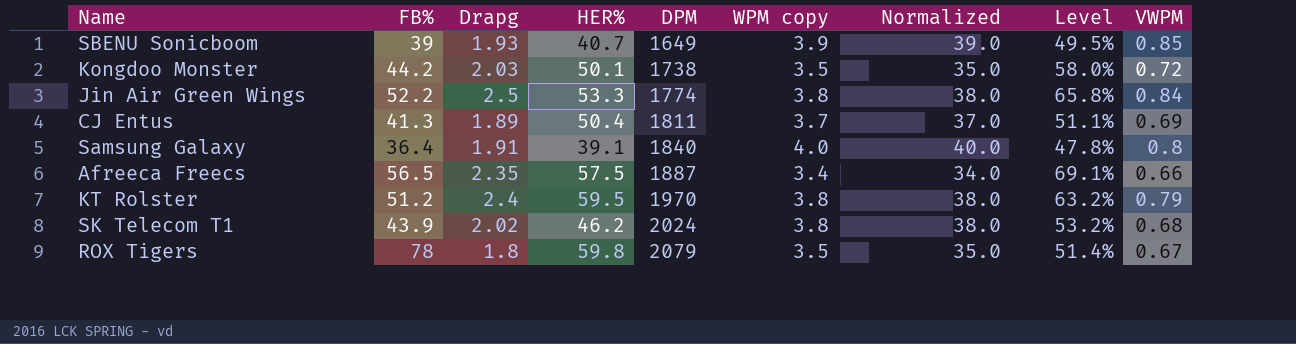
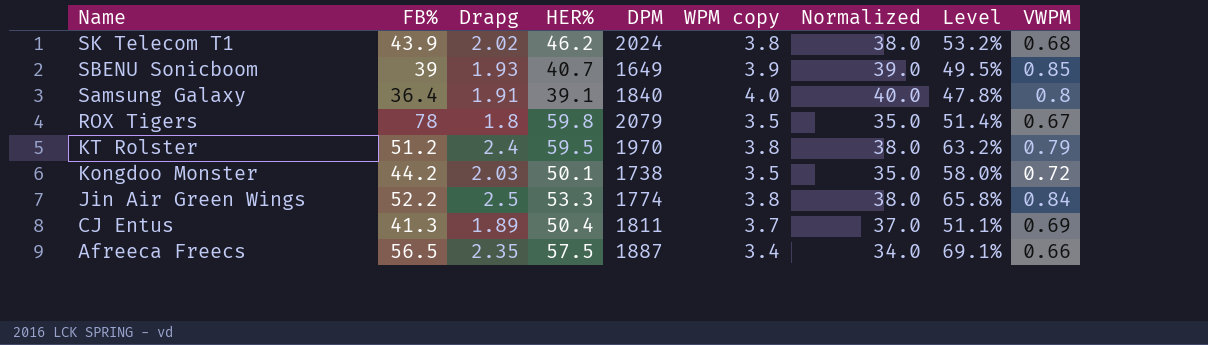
row order: DPM ascending -> Name descending

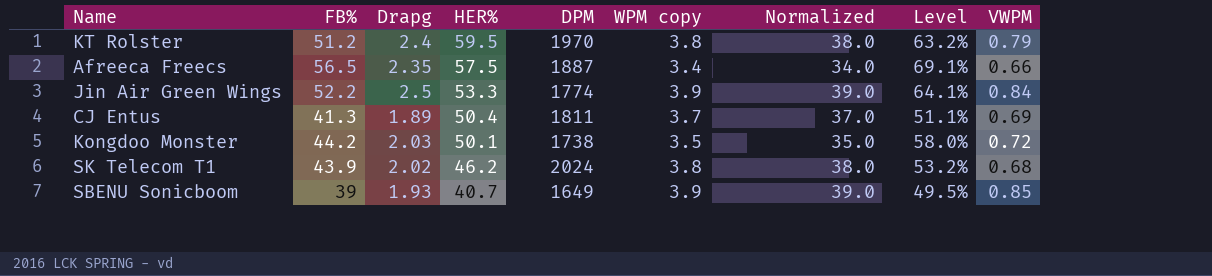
row order: Name descending -> HER% descending
row Samsung Galaxy: 36.4 | 1.91 | 39.1 | 1840 | 4.0 | 40.0 | 47.8% | 0.8 -> none
row ROX Tigers: 78 | 1.8 | 59.8 | 2079 | 3.5 | 35.0 | 51.4% | 0.67 -> none
Jin Air Green Wings | WPM copy: 3.8 -> 3.9
Jin Air Green Wings | Normalized: 38.0 -> 39.0
Jin Air Green Wings | Level: 65.8% -> 64.1%

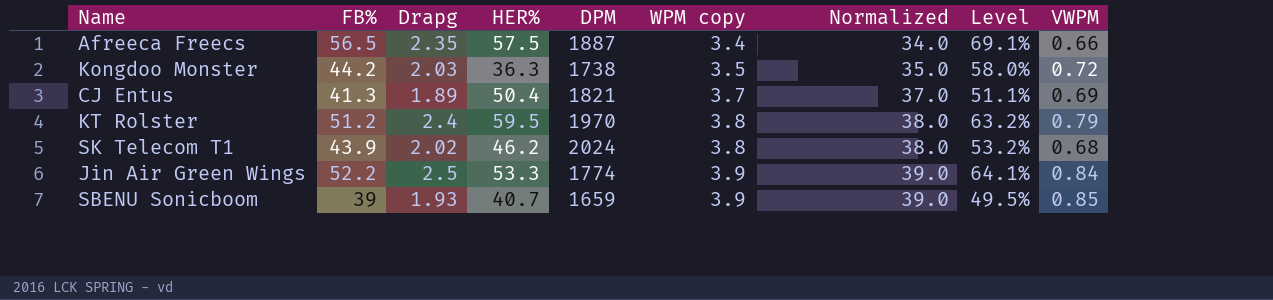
row order: HER% descending -> WPM copy ascending
Kongdoo Monster | HER%: 50.1 -> 36.3
CJ Entus | DPM: 1811 -> 1821
SBENU Sonicboom | DPM: 1649 -> 1659

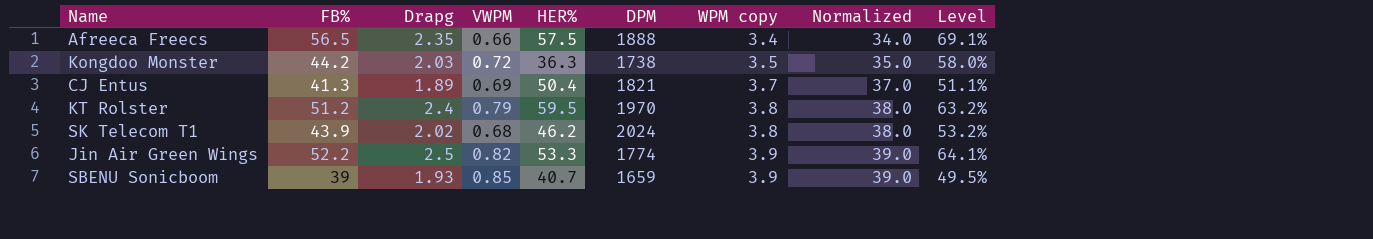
column VWPM | position: 9 -> 4
Afreeca Freecs | DPM: 1887 -> 1888
Jin Air Green Wings | VWPM: 0.84 -> 0.82

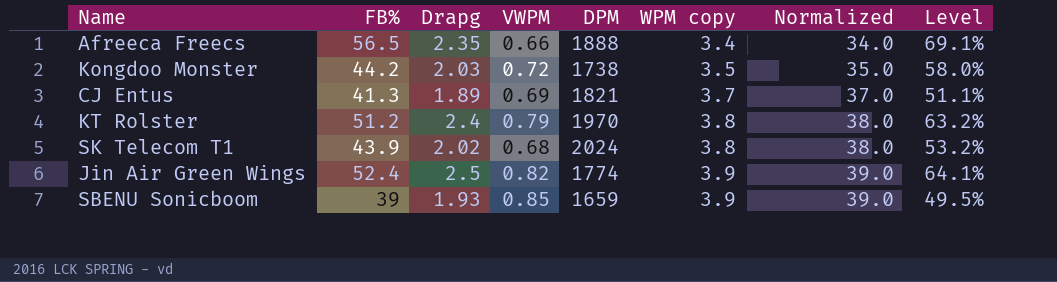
column HER% | position: 5 -> none
Jin Air Green Wings | FB%: 52.2 -> 52.4

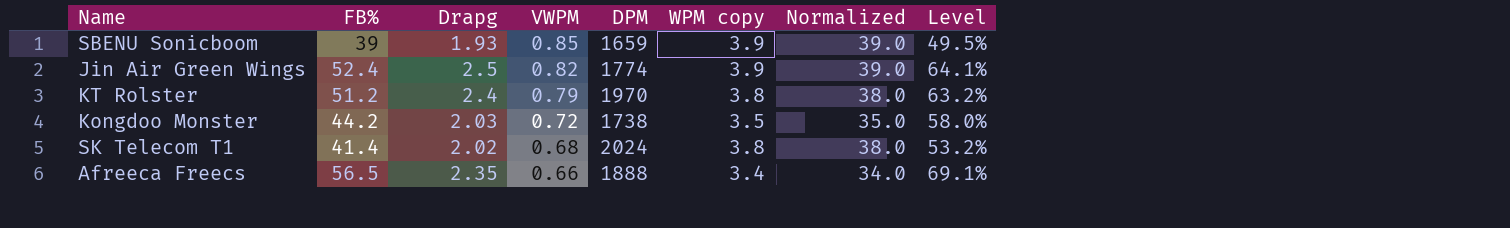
row order: WPM copy ascending -> VWPM descending
row CJ Entus: 41.3 | 1.89 | 0.69 | 1821 | 3.7 | 37.0 | 51.1% -> none
SK Telecom T1 | FB%: 43.9 -> 41.4

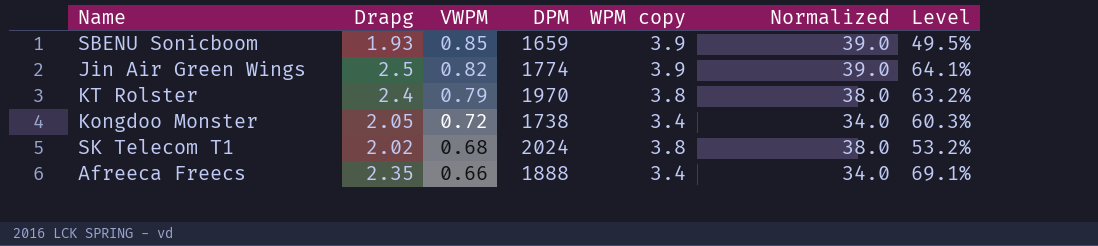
column FB% | position: 2 -> none
Kongdoo Monster | Drapg: 2.03 -> 2.05
Kongdoo Monster | WPM copy: 3.5 -> 3.4
Kongdoo Monster | Normalized: 35.0 -> 34.0
Kongdoo Monster | Level: 58.0% -> 60.3%

